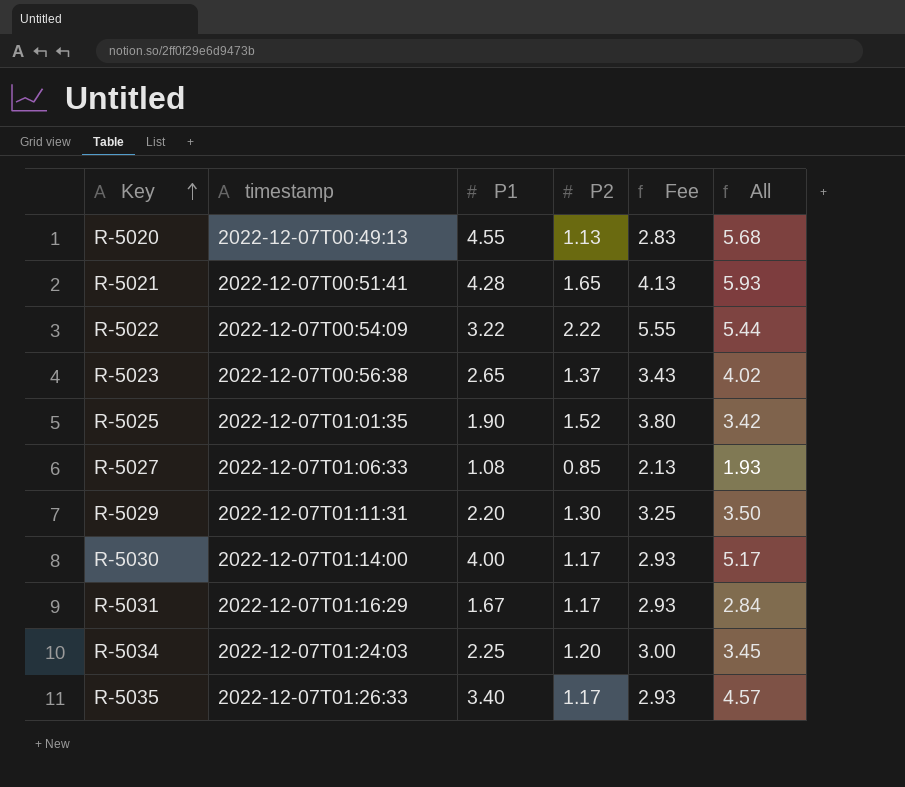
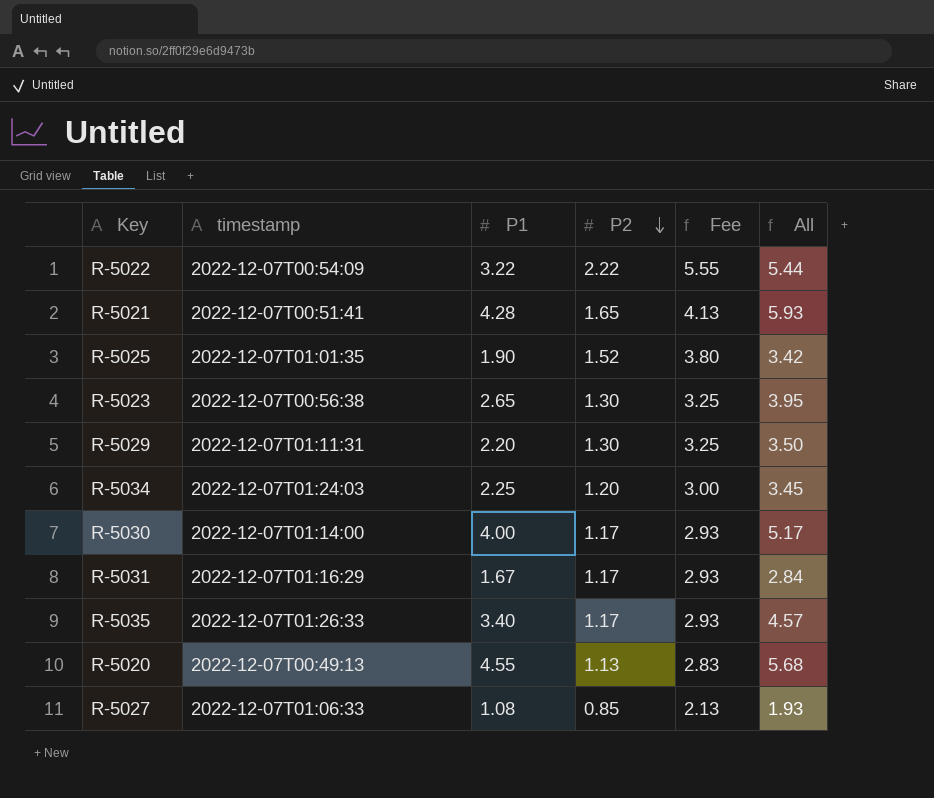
row order: Key ascending -> P2 descending
R-5023 | P2: 1.37 -> 1.30
R-5023 | Fee: 3.43 -> 3.25
R-5023 | All: 4.02 -> 3.95

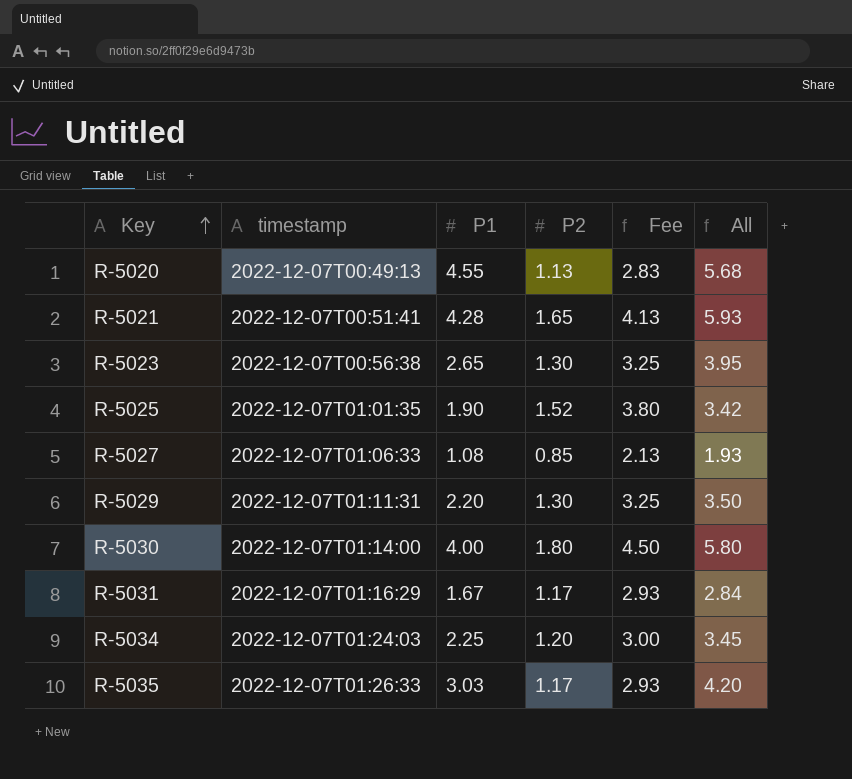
row order: P2 descending -> Key ascending
row R-5022: 2022-12-07T00:54:09 | 3.22 | 2.22 | 5.55 | 5.44 -> none
R-5030 | P2: 1.17 -> 1.80
R-5030 | Fee: 2.93 -> 4.50
R-5030 | All: 5.17 -> 5.80
R-5035 | P1: 3.40 -> 3.03
R-5035 | All: 4.57 -> 4.20

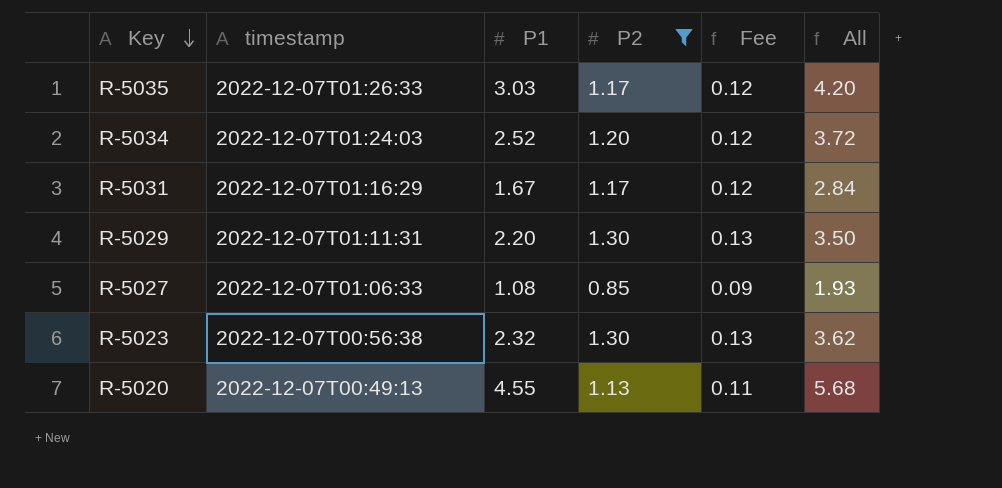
filter: none -> P2 <= 1.30
row order: Key ascending -> Key descending
column Fee | formula: [P2] * 2.5 -> [P2] * 0.1
R-5034 | P1: 2.25 -> 2.52
R-5034 | All: 3.45 -> 3.72
R-5023 | P1: 2.65 -> 2.32
R-5023 | All: 3.95 -> 3.62

